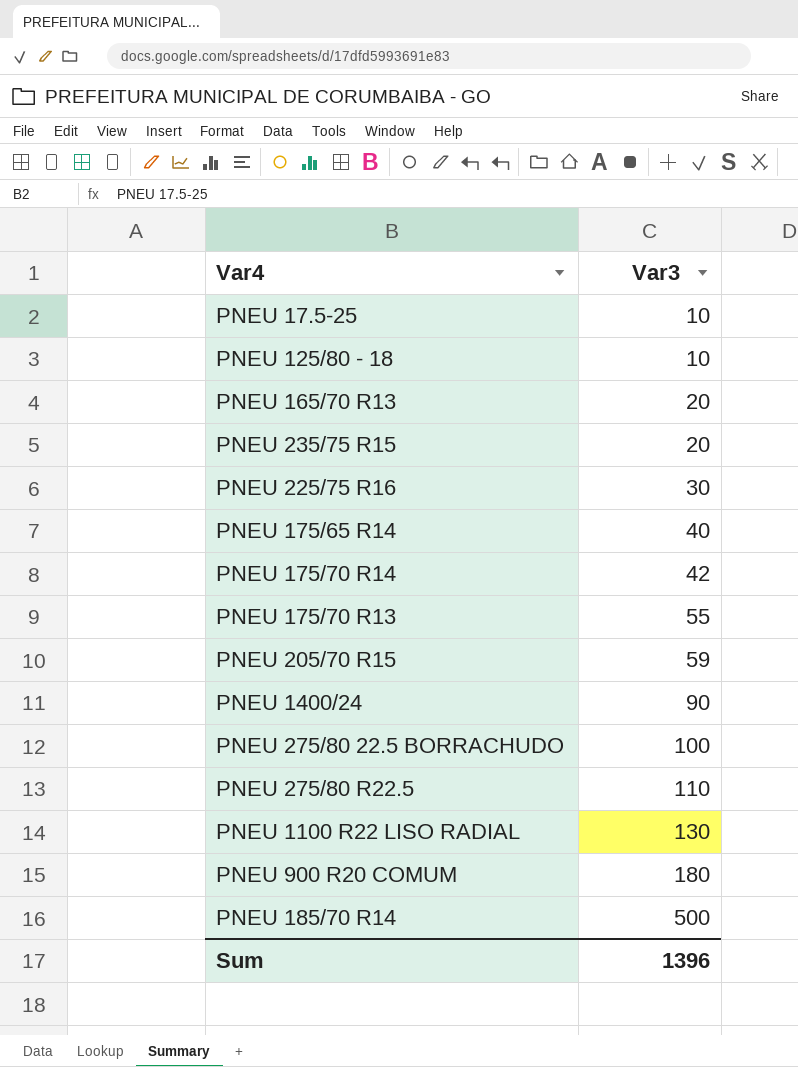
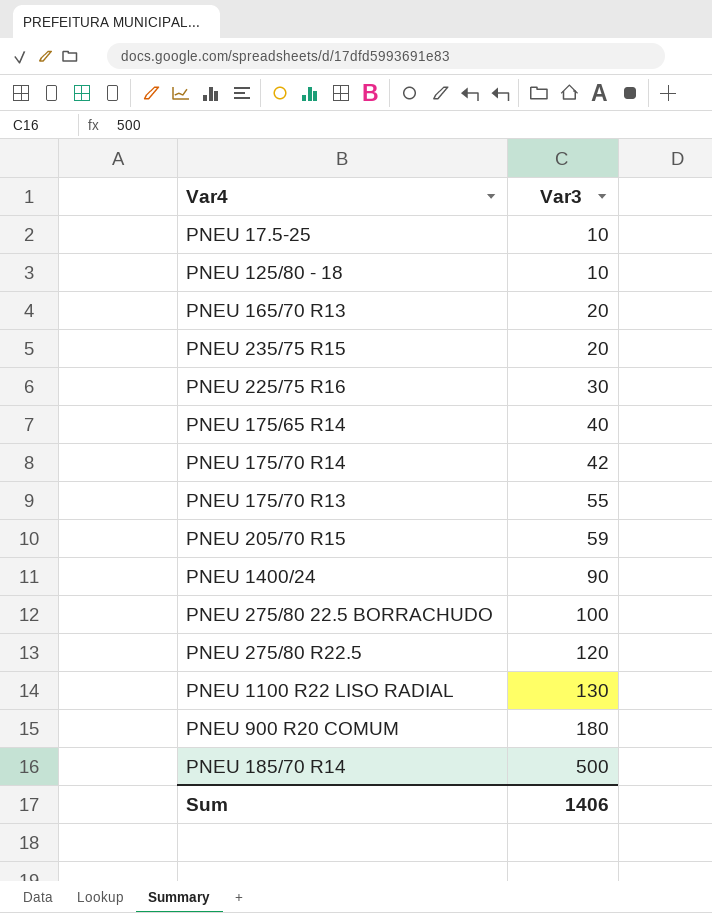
PNEU 275/80 R22.5 | Var3: 110 -> 120
Sum | Var3: 1396 -> 1406

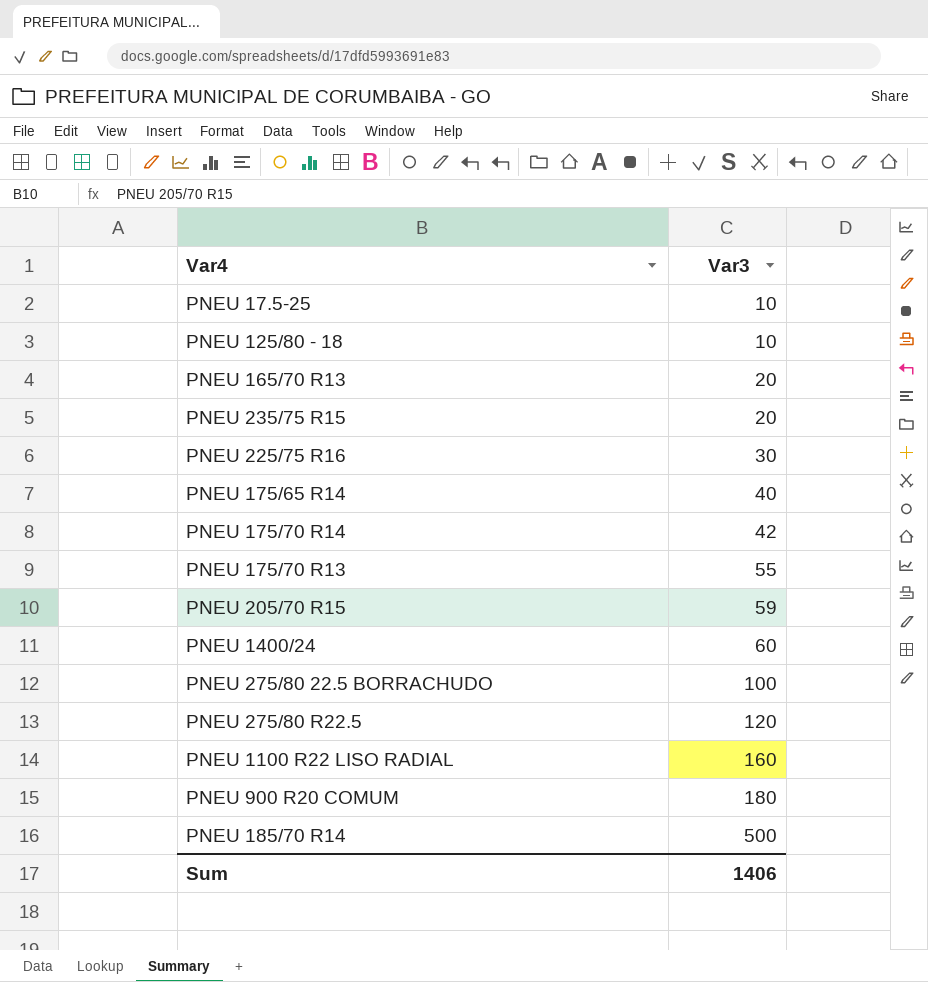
PNEU 1400/24 | Var3: 90 -> 60
PNEU 1100 R22 LISO RADIAL | Var3: 130 -> 160

